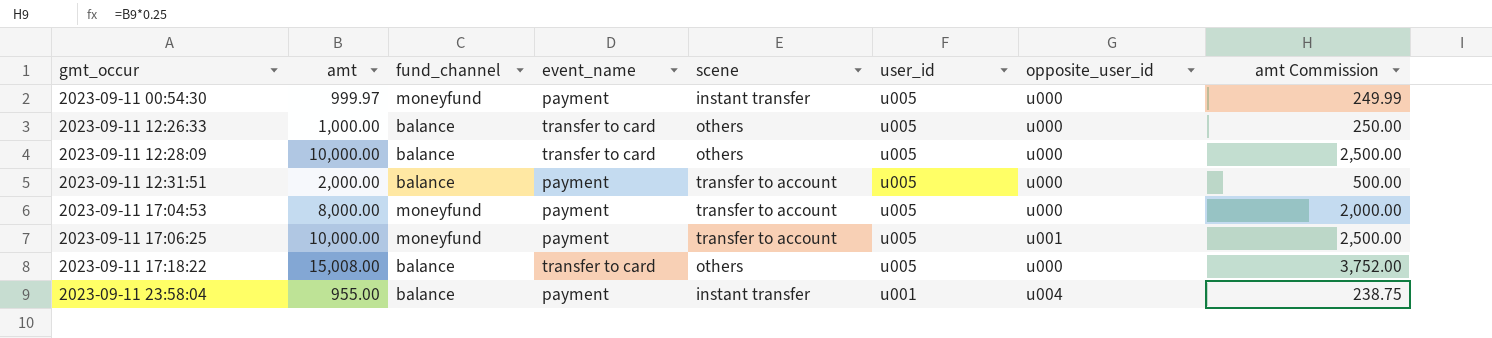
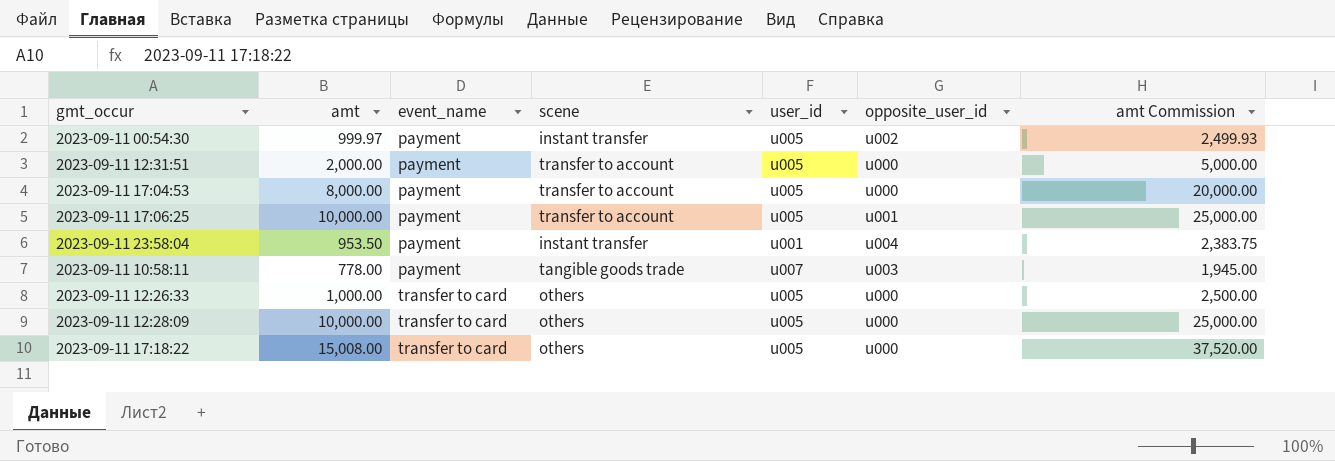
row order: gmt_occur ascending -> event_name ascending
column fund_channel | position: 3 -> none
column amt Commission | formula: [amt] * 0.25 -> [amt] * 2.5
2023-09-11 00:54:30 | opposite_user_id: u000 -> u002
2023-09-11 23:58:04 | amt: 955.00 -> 953.50
row 2023-09-11 10:58:11: none -> 778.00 | payment | tangible goods trade | u007 | u003 | 1,945.00

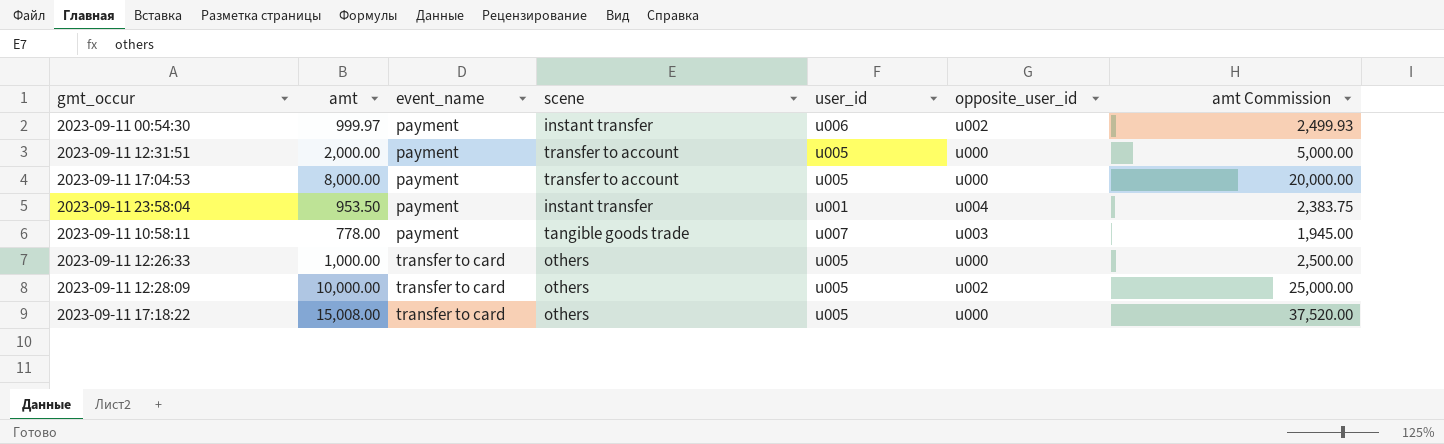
row 2023-09-11 17:06:25: 10,000.00 | payment | transfer to account | u005 | u001 | 25,000.00 -> none
2023-09-11 00:54:30 | user_id: u005 -> u006
2023-09-11 12:28:09 | opposite_user_id: u000 -> u002

